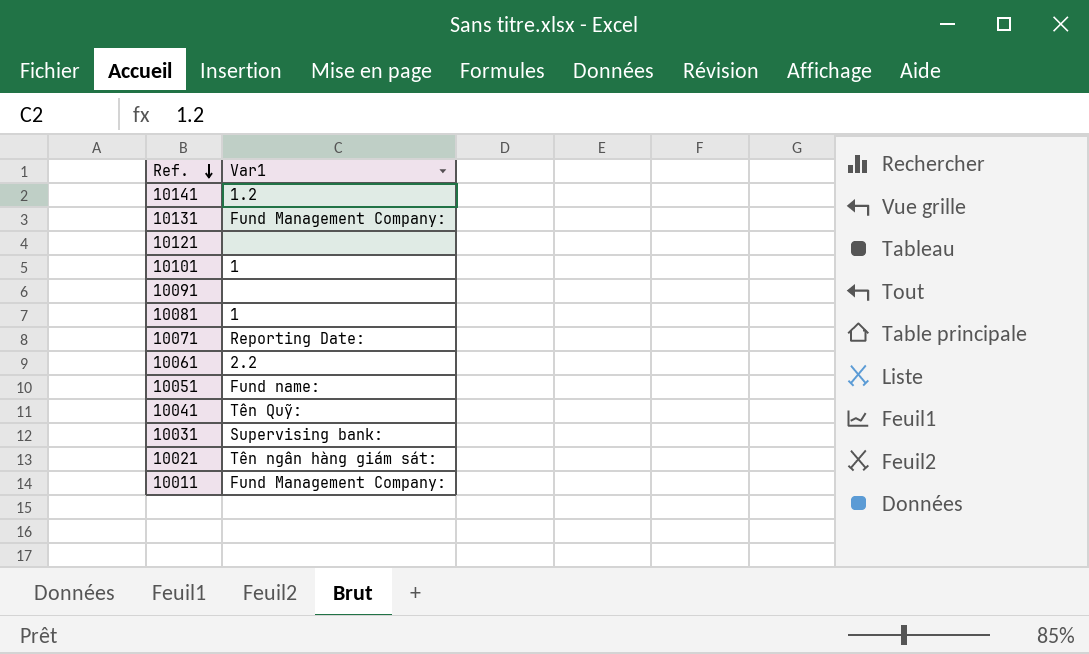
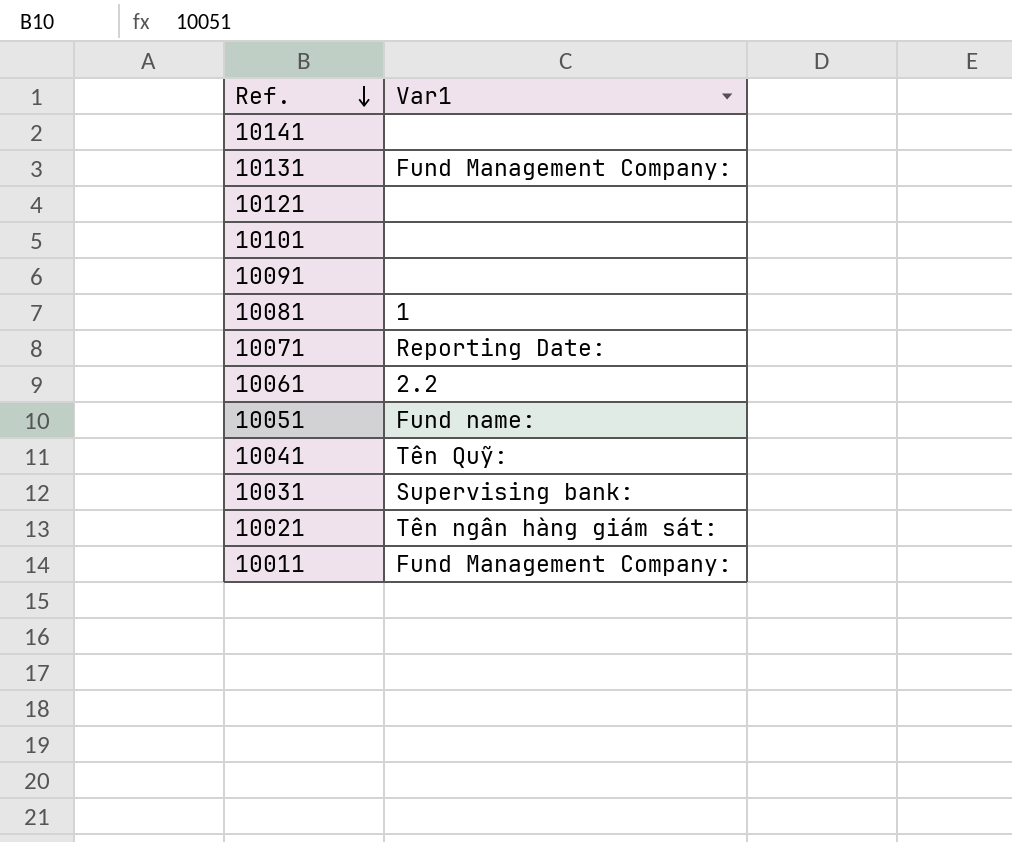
10141 | Var1: 1.2 -> none
10101 | Var1: 1 -> none

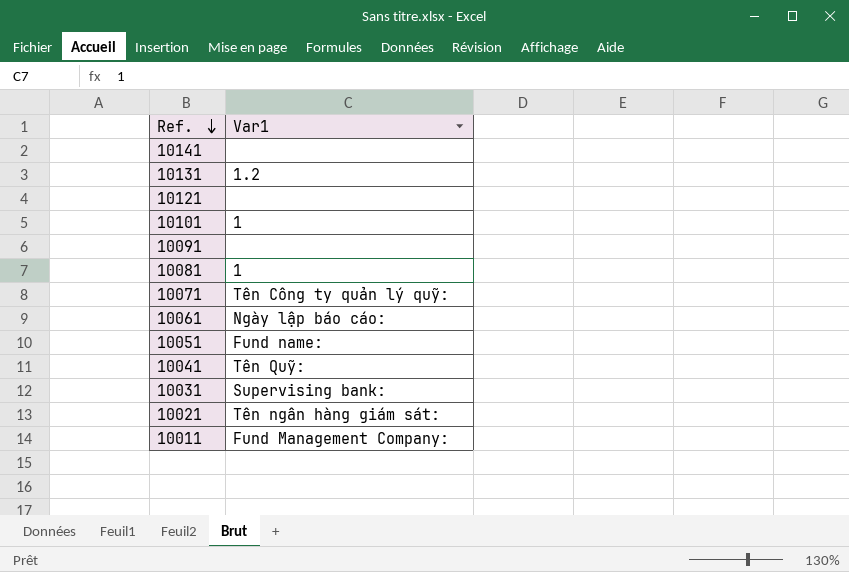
10131 | Var1: Fund Management Company: -> 1.2
10101 | Var1: none -> 1
10071 | Var1: Reporting Date: -> Tên Công ty quản lý quỹ:
10061 | Var1: 2.2 -> Ngày lập báo cáo:

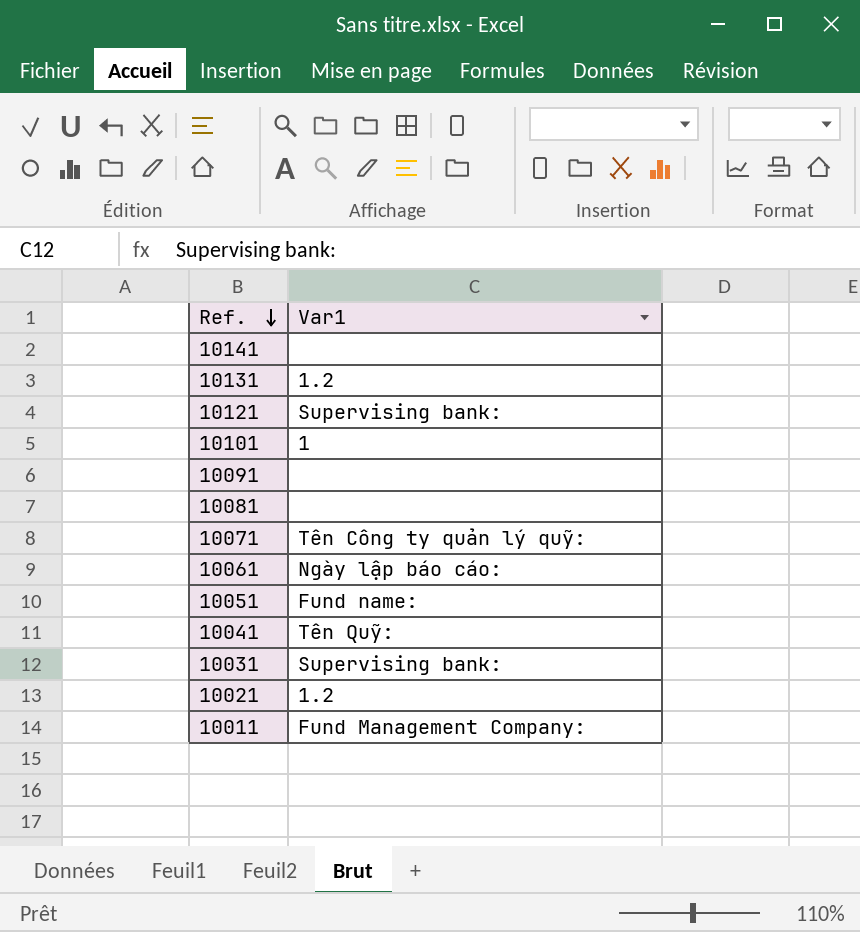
10121 | Var1: none -> Supervising bank:
10081 | Var1: 1 -> none
10021 | Var1: Tên ngân hàng giám sát: -> 1.2

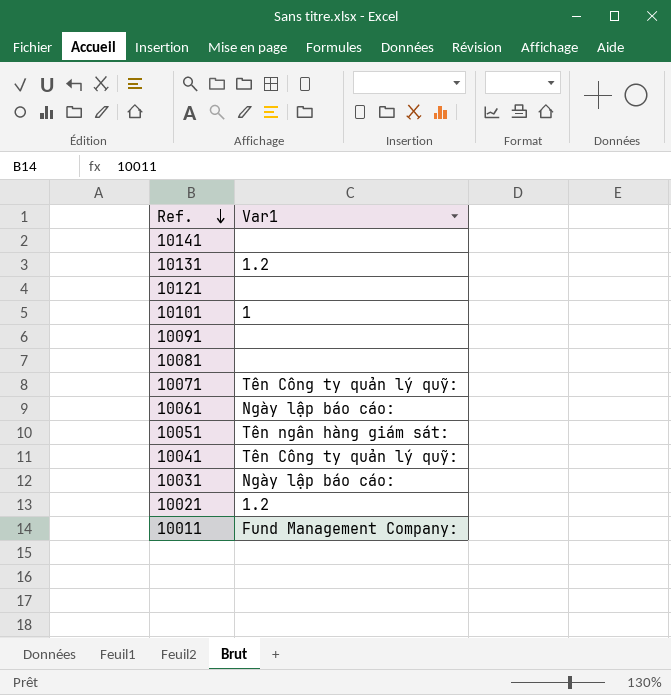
10121 | Var1: Supervising bank: -> none
10051 | Var1: Fund name: -> Tên ngân hàng giám sát:
10041 | Var1: Tên Quỹ: -> Tên Công ty quản lý quỹ:
10031 | Var1: Supervising bank: -> Ngày lập báo cáo:

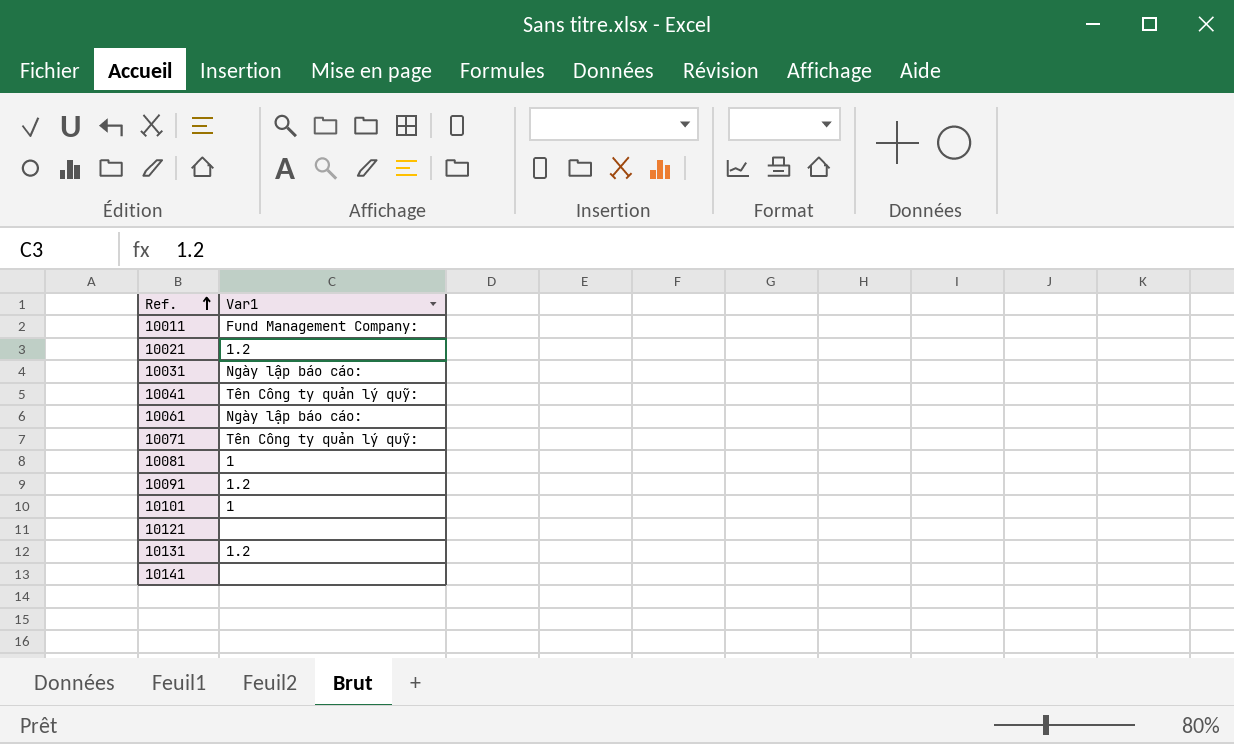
row order: Ref. descending -> Ref. ascending
row 10051: Tên ngân hàng giám sát: -> none
10081 | Var1: none -> 1
10091 | Var1: none -> 1.2

